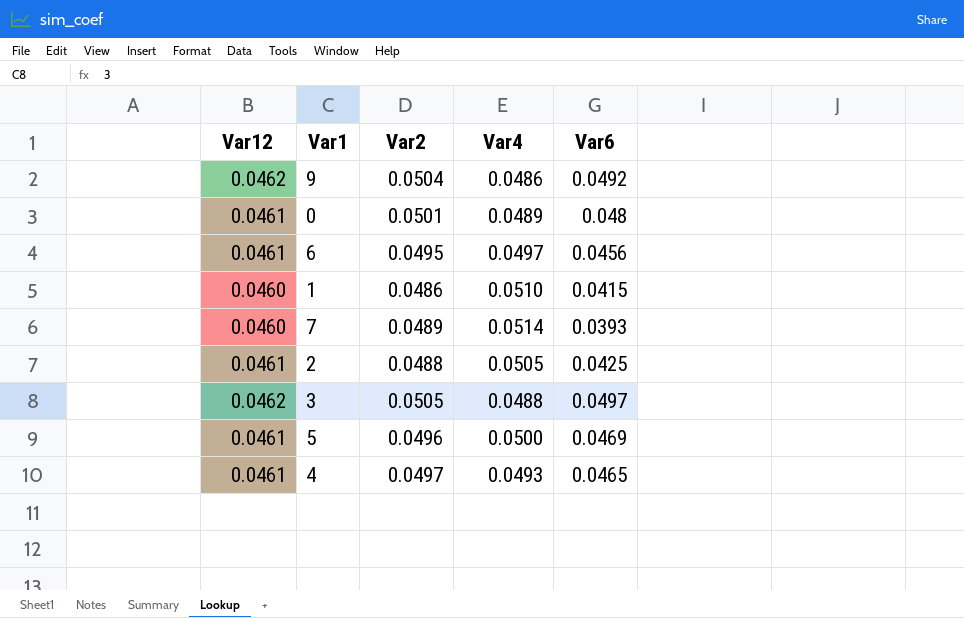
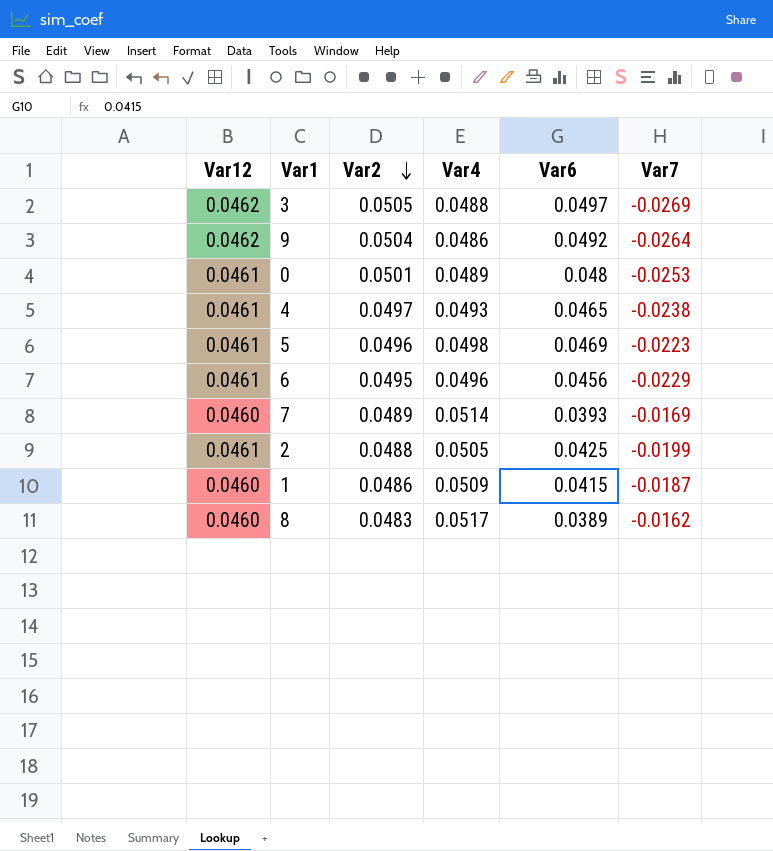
row order: none -> Var2 descending
column Var7 | position: none -> 6
5 | Var4: 0.0500 -> 0.0498
6 | Var4: 0.0497 -> 0.0496
1 | Var4: 0.0510 -> 0.0509
row 8: none -> 0.0460 | 0.0483 | 0.0517 | 0.0389 | -0.0162

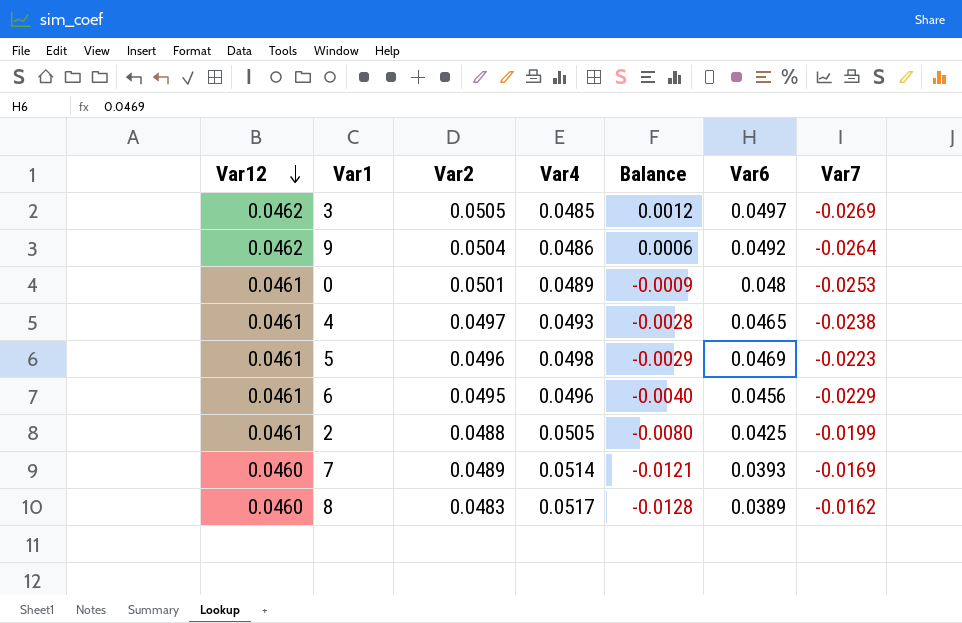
row order: Var2 descending -> Var12 descending
column Balance | formula: none -> [Var6] - [Var4]
row 1: 0.0460 | 0.0486 | 0.0509 | 0.0415 | -0.0187 -> none
3 | Var4: 0.0488 -> 0.0485

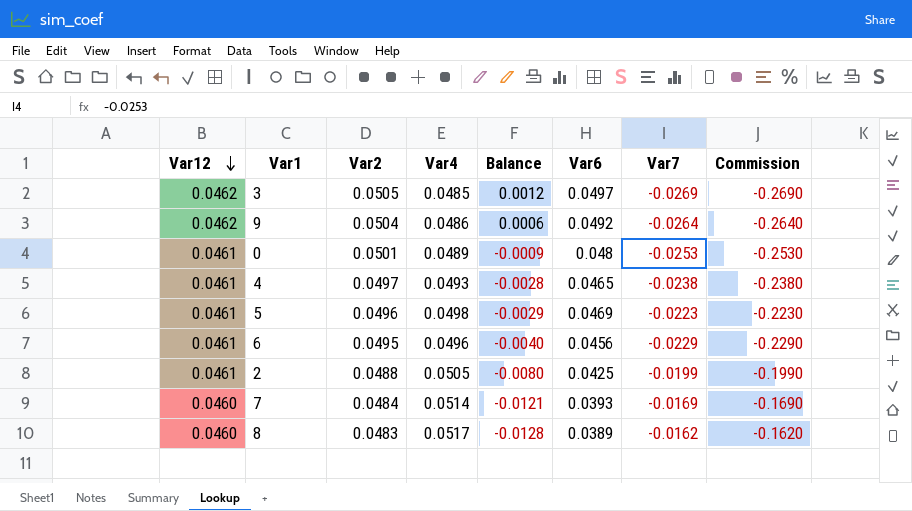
column Commission | formula: none -> [Var7] * 10
7 | Var2: 0.0489 -> 0.0484

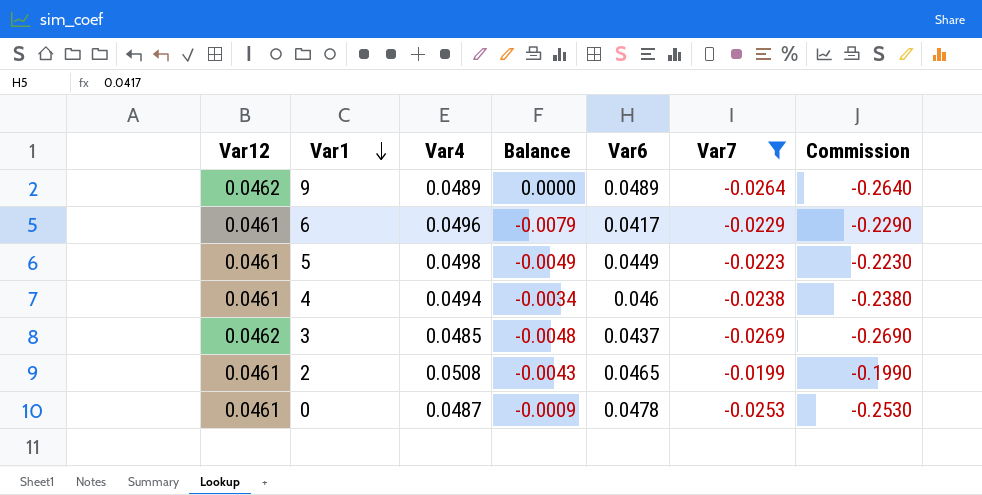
filter: none -> Var7 <= -0.0199
row order: Var12 descending -> Var1 descending
column Var2 | position: 3 -> none
9 | Var4: 0.0486 -> 0.0489
9 | Balance: 0.0006 -> 0.0000
9 | Var6: 0.0492 -> 0.0489
6 | Balance: -0.0040 -> -0.0079
6 | Var6: 0.0456 -> 0.0417
5 | Balance: -0.0029 -> -0.0049
5 | Var6: 0.0469 -> 0.0449
4 | Var4: 0.0493 -> 0.0494
4 | Balance: -0.0028 -> -0.0034
4 | Var6: 0.0465 -> 0.046
3 | Balance: 0.0012 -> -0.0048
3 | Var6: 0.0497 -> 0.0437
2 | Var4: 0.0505 -> 0.0508
2 | Balance: -0.0080 -> -0.0043
2 | Var6: 0.0425 -> 0.0465
0 | Var4: 0.0489 -> 0.0487
0 | Var6: 0.048 -> 0.0478

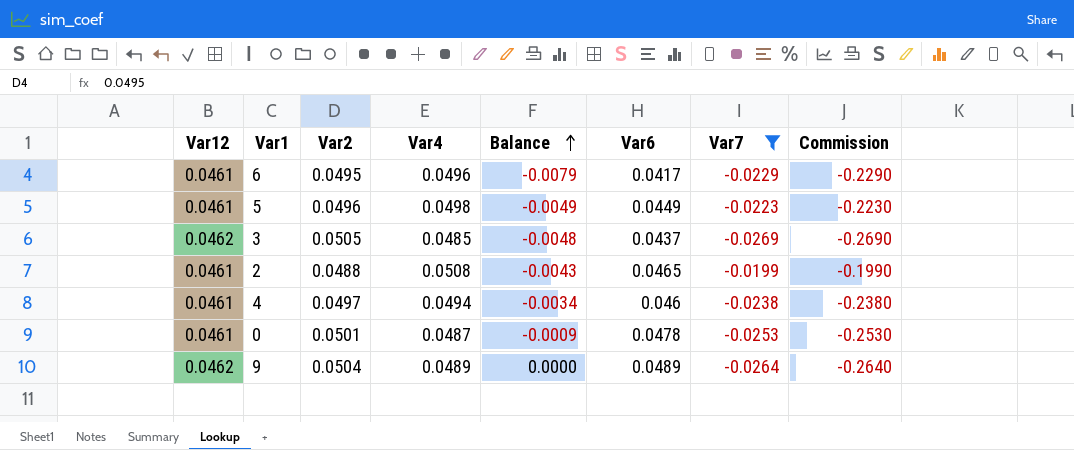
row order: Var1 descending -> Balance ascending
column Var2 | position: none -> 3

